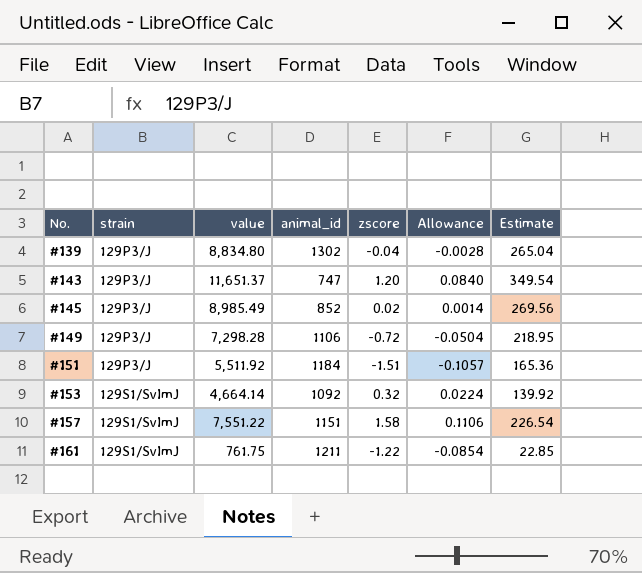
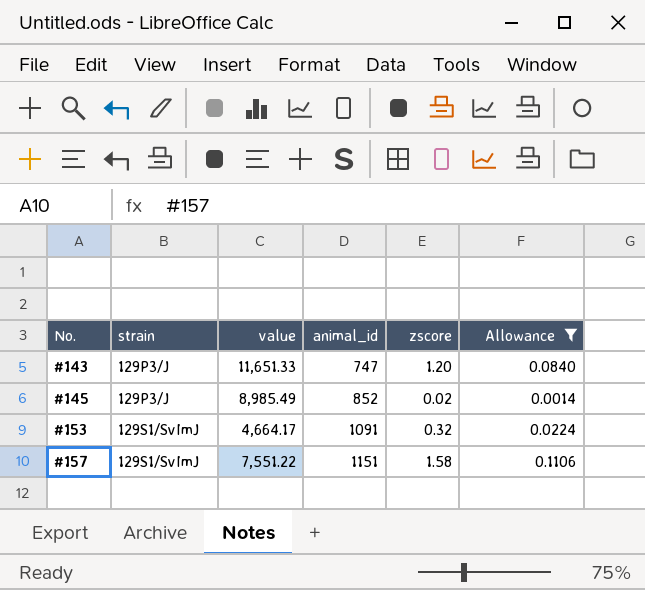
filter: none -> Allowance >= 0.0014
column Estimate | formula: [value] * 0.03 -> none
#143 | value: 11,651.37 -> 11,651.33
#153 | value: 4,664.14 -> 4,664.17
#153 | animal_id: 1092 -> 1091

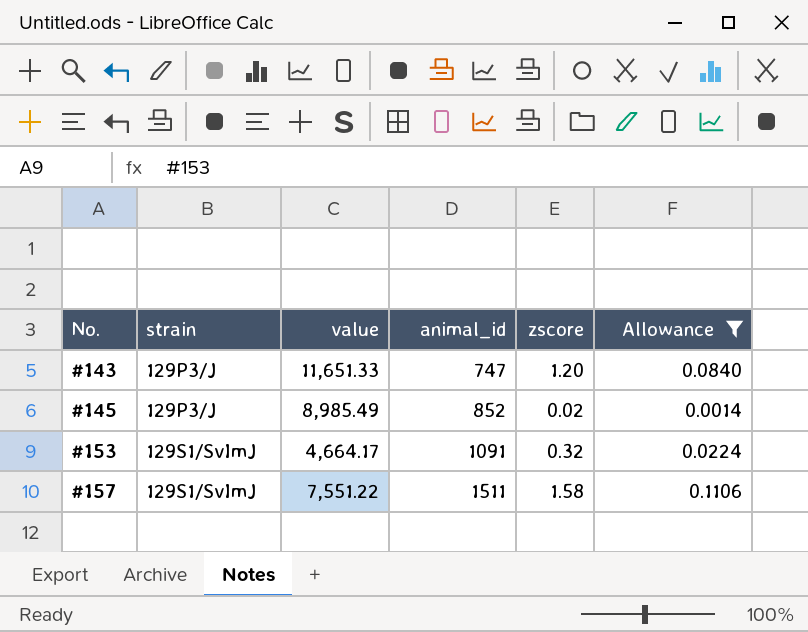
#157 | animal_id: 1151 -> 1511

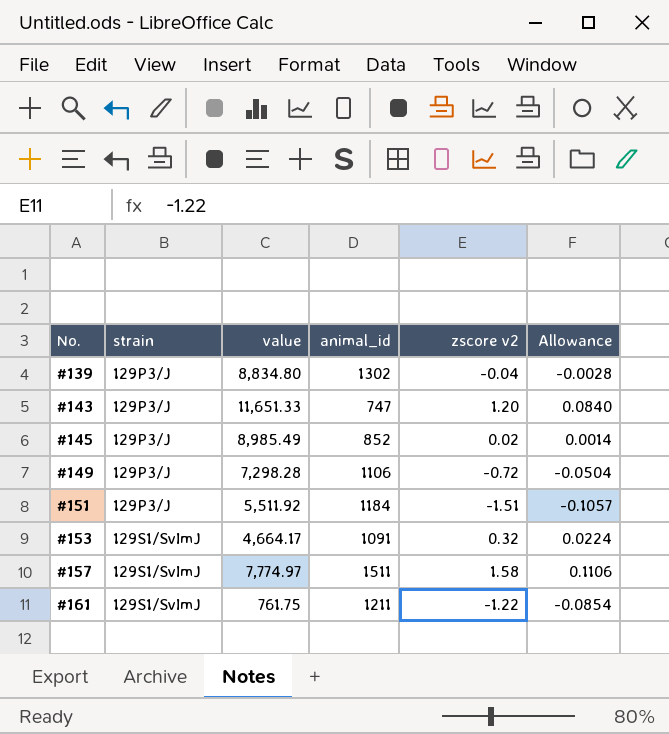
filter: Allowance >= 0.0014 -> none
column name: zscore -> zscore v2
#157 | value: 7,551.22 -> 7,774.97

